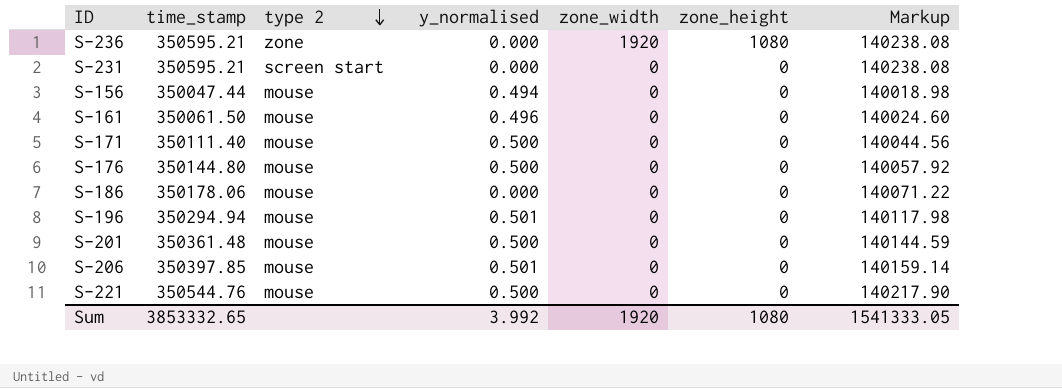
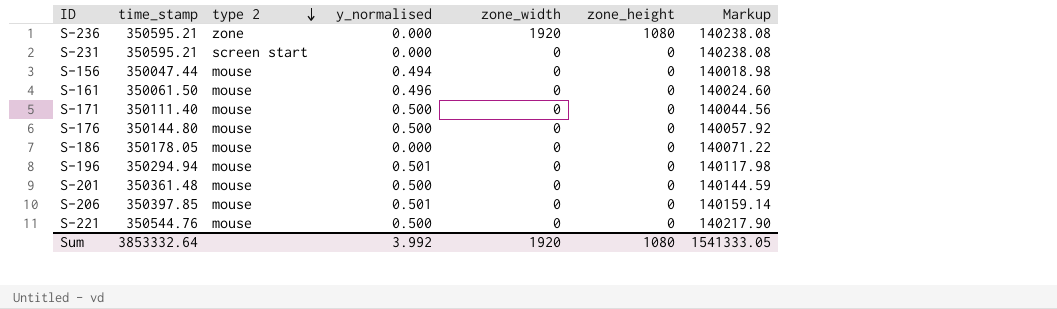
S-186 | time_stamp: 350178.06 -> 350178.05
Sum | time_stamp: 3853332.65 -> 3853332.64

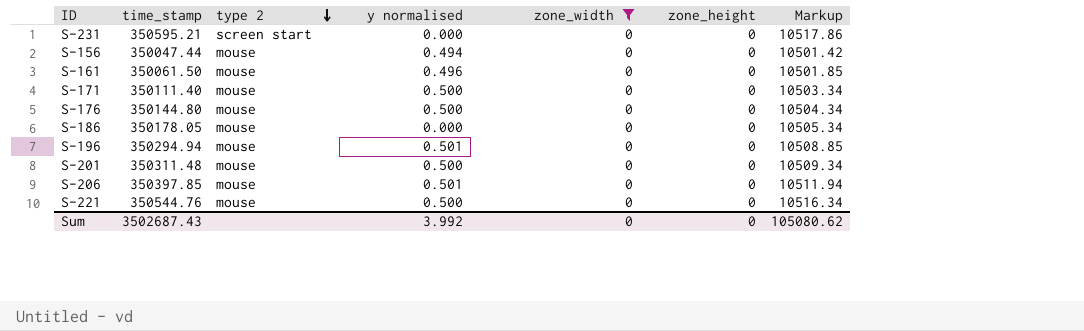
filter: none -> zone_width = 0
column name: y_normalised -> y normalised
column Markup | formula: [time_stamp] * 0.4 -> [time_stamp] * 0.03
S-201 | time_stamp: 350361.48 -> 350311.48
Sum | time_stamp: 3853332.64 -> 3502687.43
Sum | zone_width: 1920 -> 0
Sum | zone_height: 1080 -> 0
Sum | Markup: 1541333.05 -> 105080.62

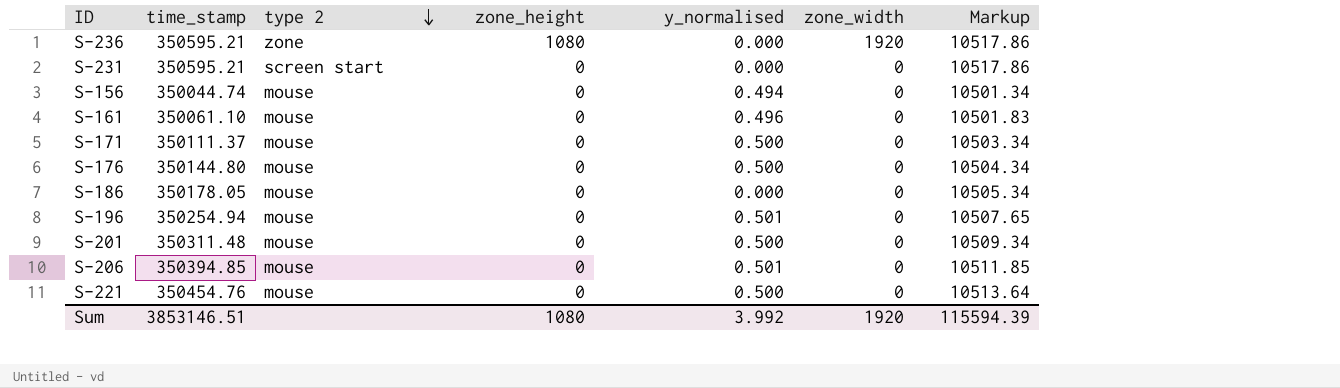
filter: zone_width = 0 -> none
column zone_height | position: 6 -> 4
column name: y normalised -> y_normalised
S-156 | time_stamp: 350047.44 -> 350044.74
S-156 | Markup: 10501.42 -> 10501.34
S-161 | time_stamp: 350061.50 -> 350061.10
S-161 | Markup: 10501.85 -> 10501.83
S-171 | time_stamp: 350111.40 -> 350111.37
S-196 | time_stamp: 350294.94 -> 350254.94
S-196 | Markup: 10508.85 -> 10507.65
S-206 | time_stamp: 350397.85 -> 350394.85
S-206 | Markup: 10511.94 -> 10511.85
S-221 | time_stamp: 350544.76 -> 350454.76
S-221 | Markup: 10516.34 -> 10513.64
Sum | time_stamp: 3502687.43 -> 3853146.51
Sum | zone_height: 0 -> 1080
Sum | zone_width: 0 -> 1920
Sum | Markup: 105080.62 -> 115594.39

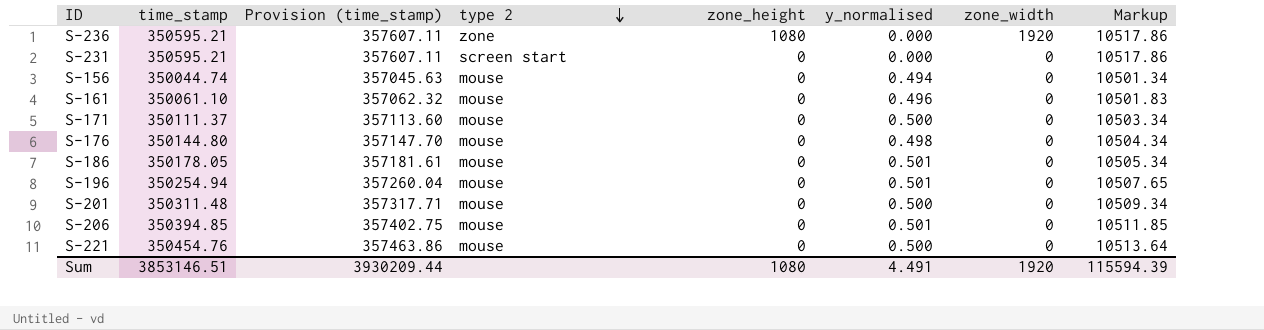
column Provision (time_stamp) | formula: none -> [time_stamp] * 1.02
S-176 | y_normalised: 0.500 -> 0.498
S-186 | y_normalised: 0.000 -> 0.501
Sum | y_normalised: 3.992 -> 4.491

